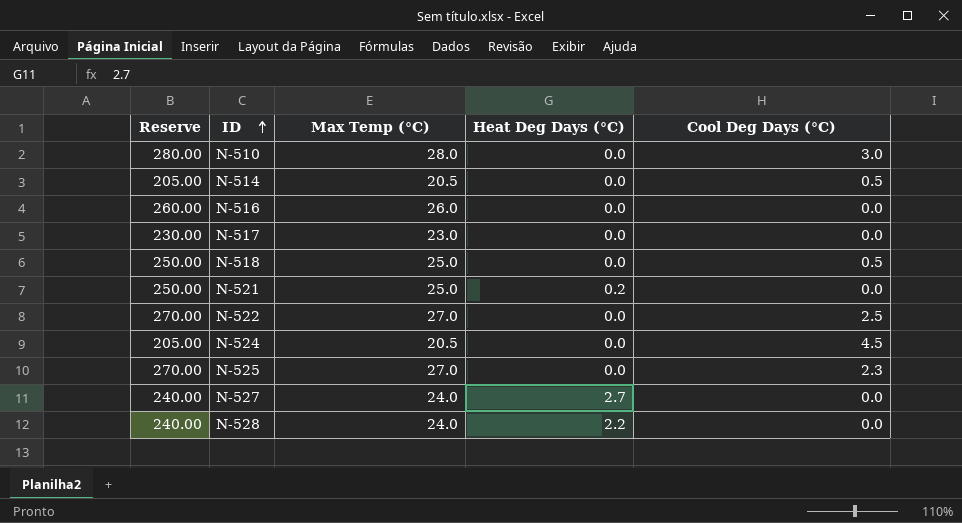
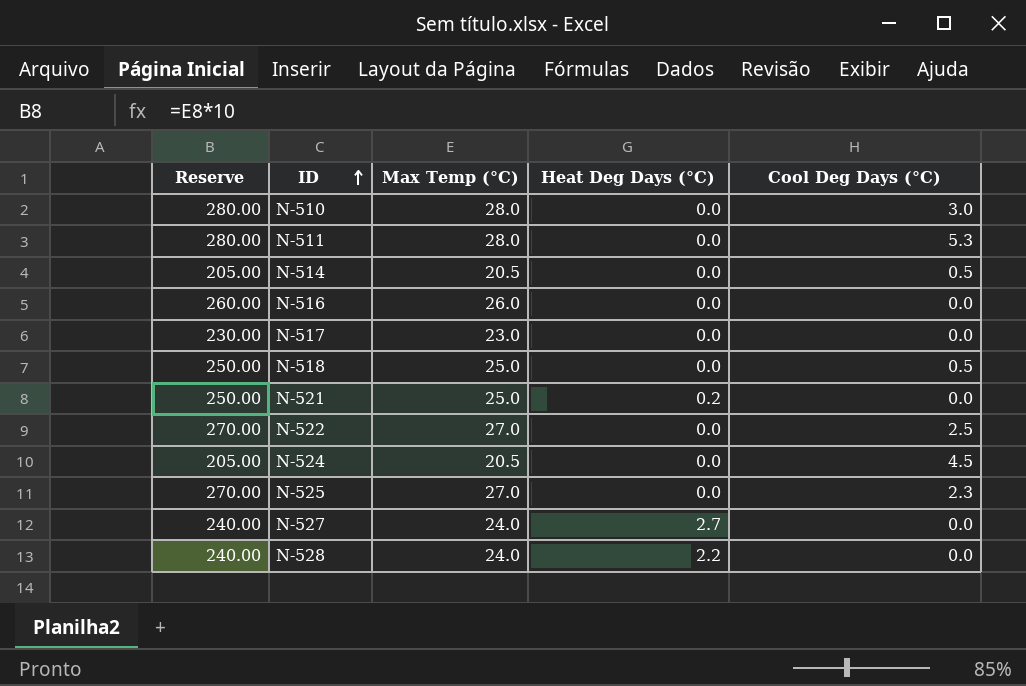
row N-511: none -> 280.00 | 28.0 | 0.0 | 5.3

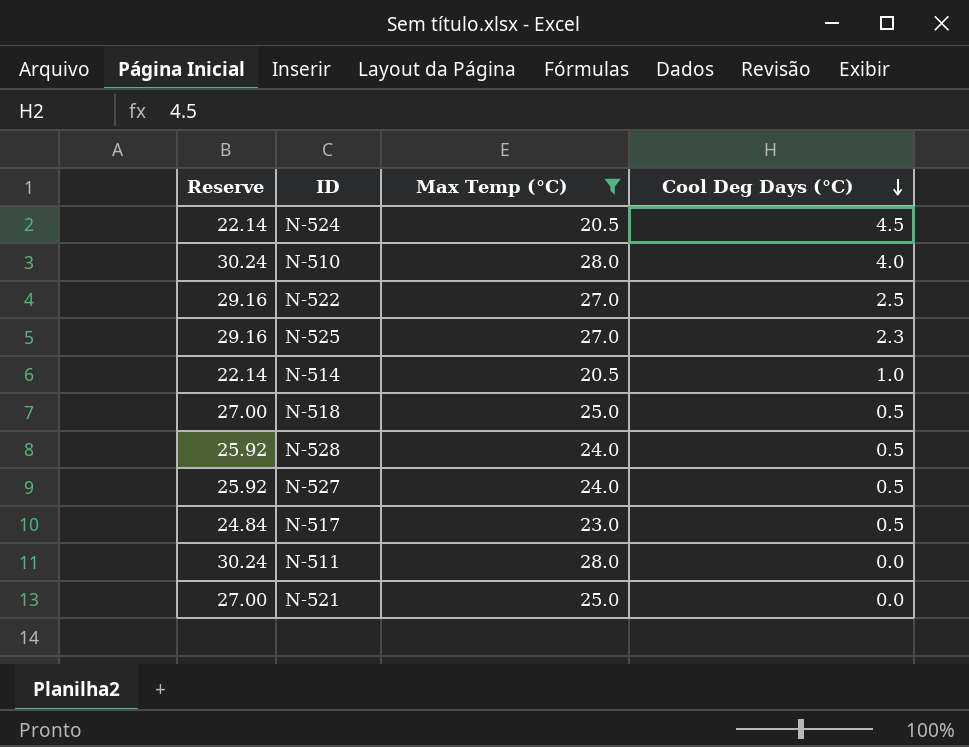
filter: none -> Max Temp (°C) != 26.0
row order: ID ascending -> Cool Deg Days (°C) descending
column Heat Deg Days (°C) | position: 4 -> none
column Reserve | formula: [Max Temp (°C)] * 10 -> [Max Temp (°C)] * 1.08
N-510 | Cool Deg Days (°C): 3.0 -> 4.0
N-514 | Cool Deg Days (°C): 0.5 -> 1.0
N-528 | Cool Deg Days (°C): 0.0 -> 0.5
N-527 | Cool Deg Days (°C): 0.0 -> 0.5
N-517 | Cool Deg Days (°C): 0.0 -> 0.5
N-511 | Cool Deg Days (°C): 5.3 -> 0.0

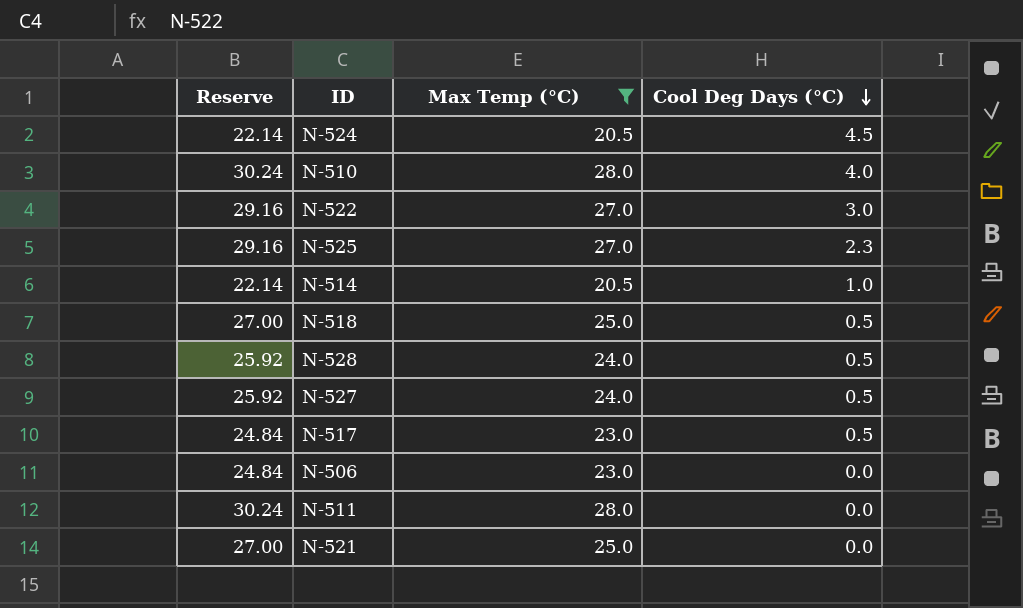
N-522 | Cool Deg Days (°C): 2.5 -> 3.0
row N-506: none -> 24.84 | 23.0 | 0.0

